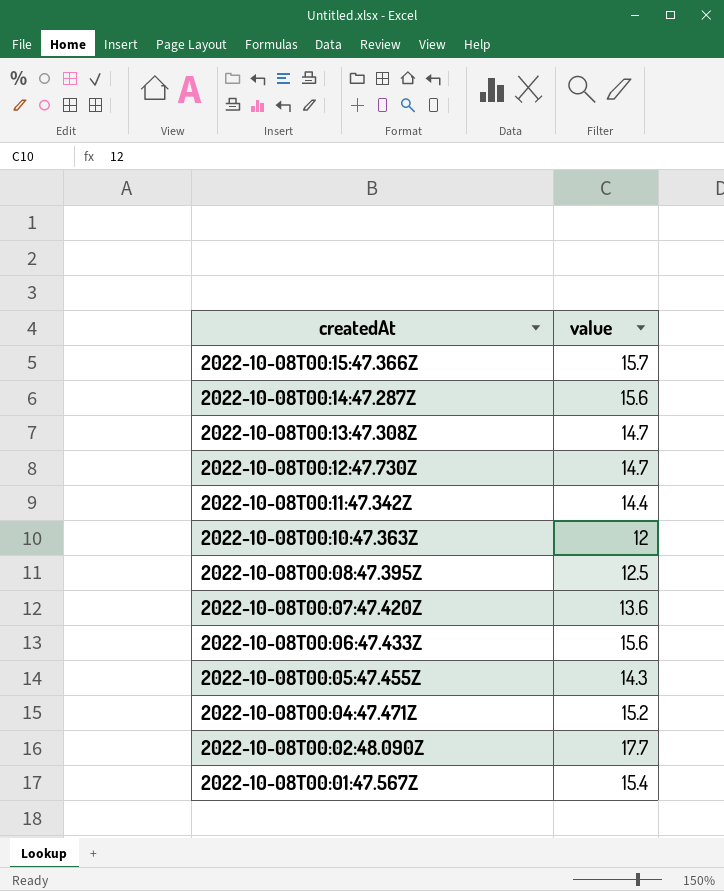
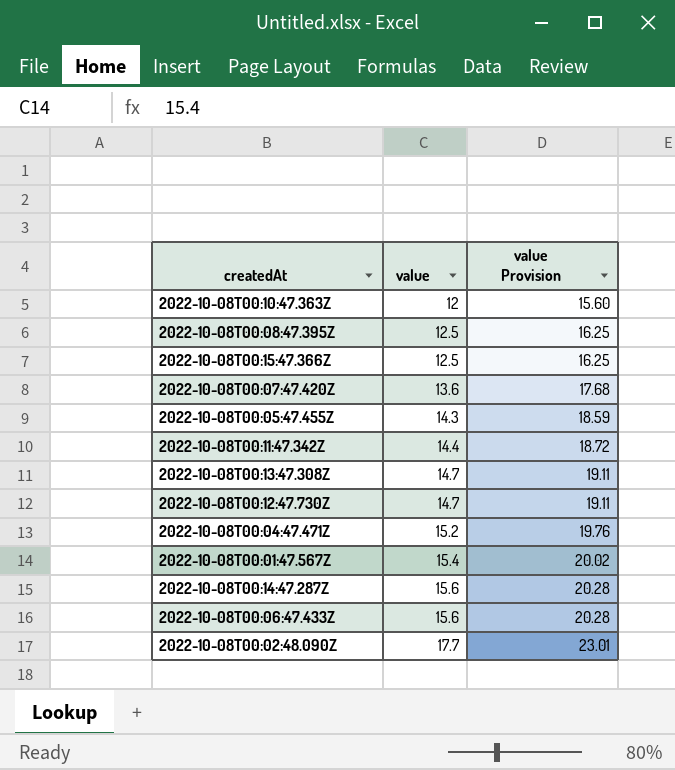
row order: createdAt descending -> value ascending
column value Provision | formula: none -> [value] * 1.3
2022-10-08T00:15:47.366Z | value: 15.7 -> 12.5

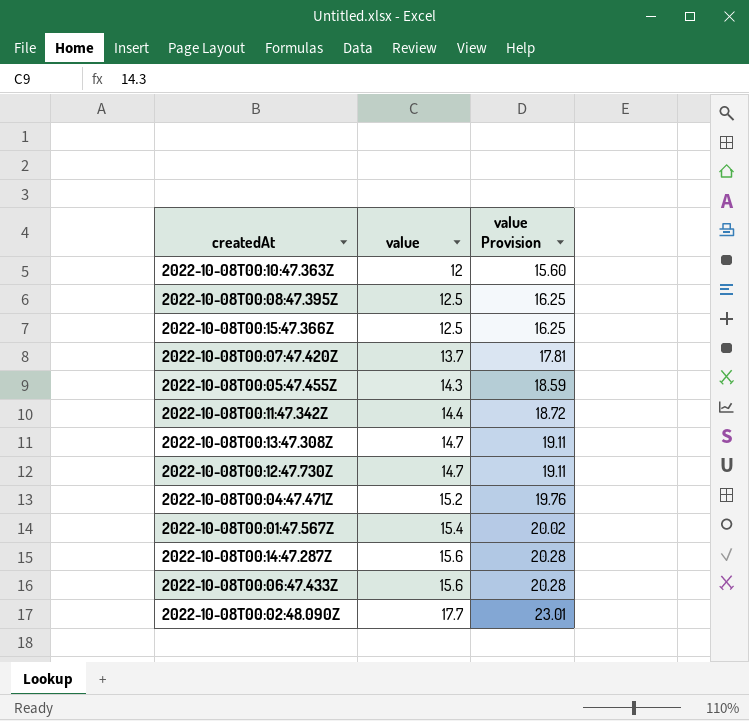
2022-10-08T00:07:47.420Z | value: 13.6 -> 13.7
2022-10-08T00:07:47.420Z | value Provision: 17.68 -> 17.81

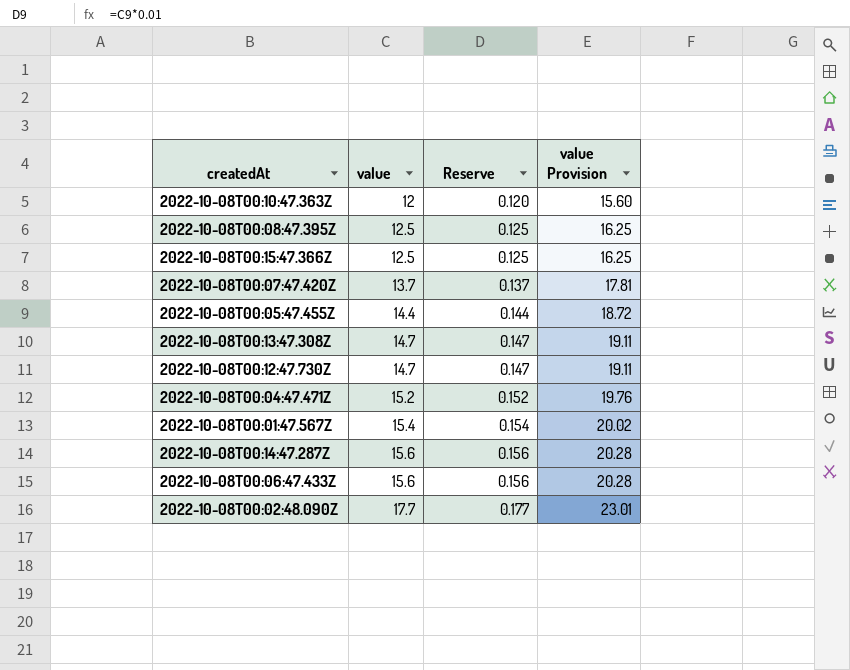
column Reserve | formula: none -> [value] * 0.01
row 2022-10-08T00:11:47.342Z: 14.4 | 18.72 -> none
2022-10-08T00:05:47.455Z | value: 14.3 -> 14.4
2022-10-08T00:05:47.455Z | value Provision: 18.59 -> 18.72

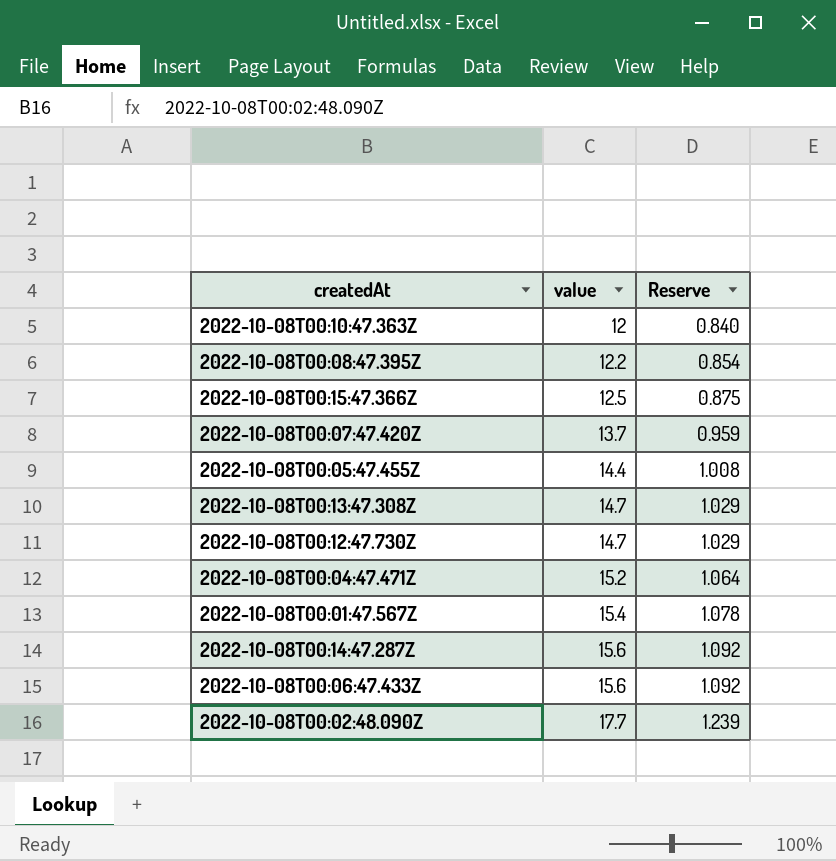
column value Provision | formula: [value] * 1.3 -> none
column Reserve | formula: [value] * 0.01 -> [value] * 0.07
2022-10-08T00:08:47.395Z | value: 12.5 -> 12.2

